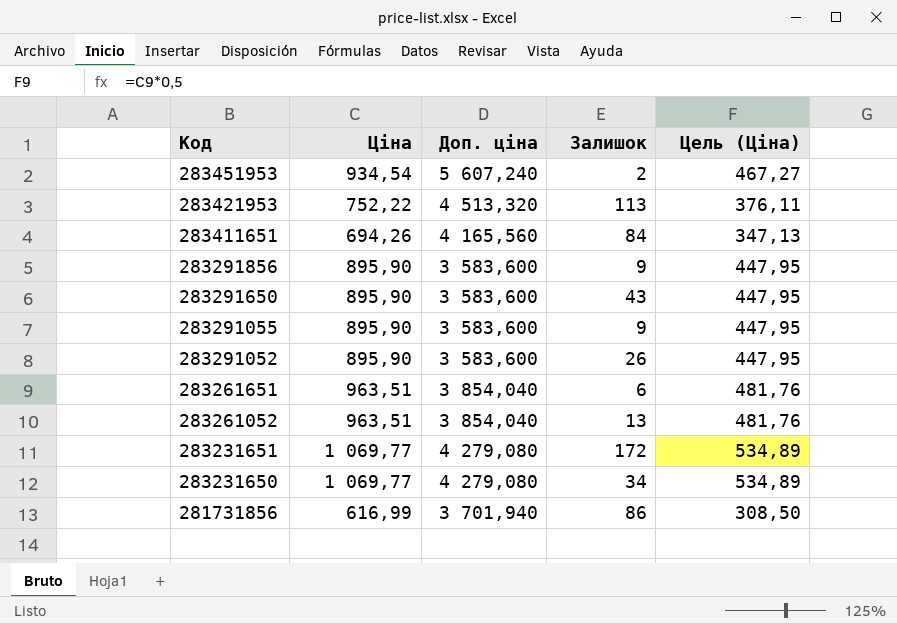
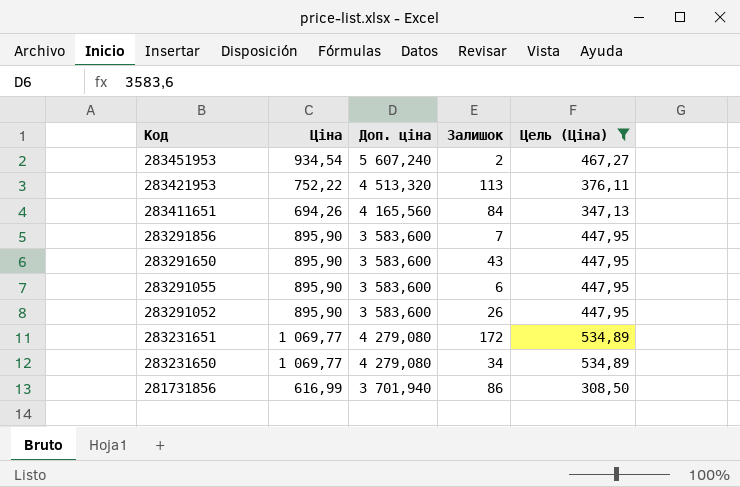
filter: none -> Цель (Ціна) != 481,76
283291856 | Залишок: 9 -> 7
283291055 | Залишок: 9 -> 6

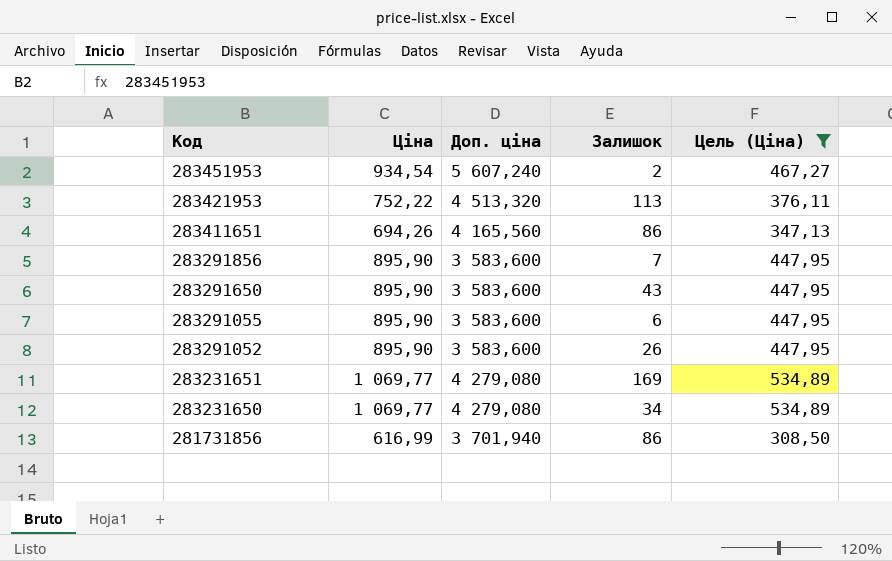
283411651 | Залишок: 84 -> 86
283231651 | Залишок: 172 -> 169

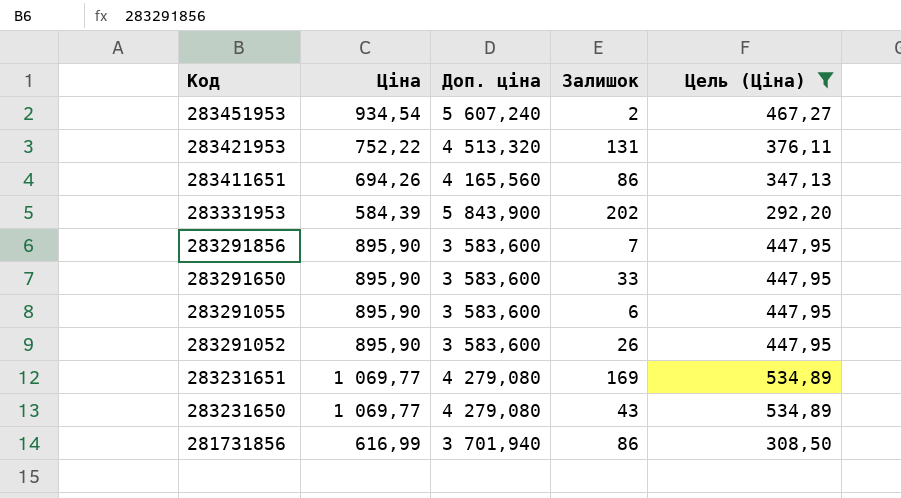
283421953 | Залишок: 113 -> 131
row 283331953: none -> 584,39 | 5 843,900 | 202 | 292,20
283291650 | Залишок: 43 -> 33
283231650 | Залишок: 34 -> 43

